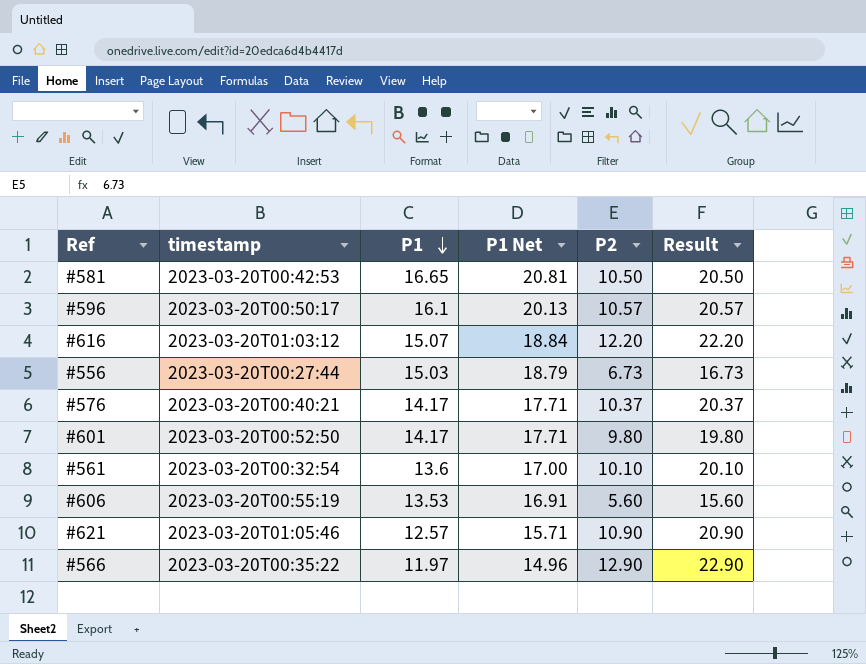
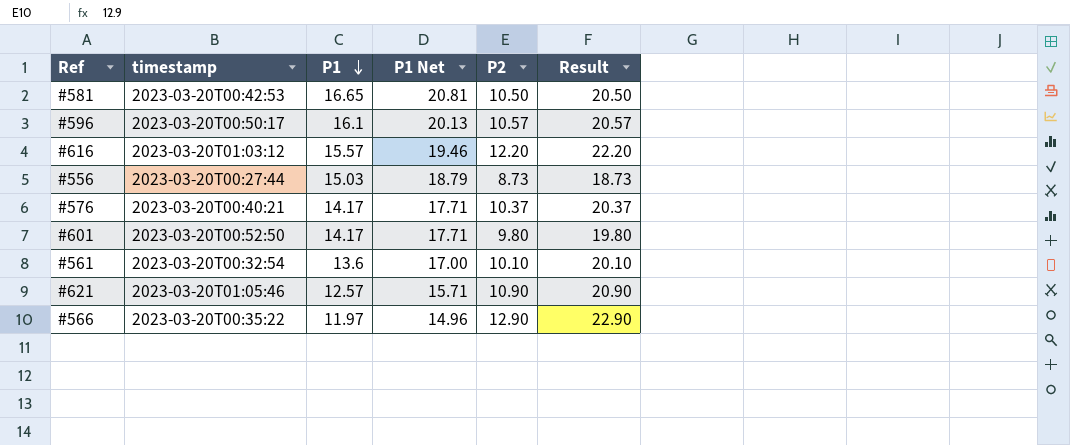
row #606: 2023-03-20T00:55:19 | 13.53 | 16.91 | 5.60 | 15.60 -> none
#616 | P1: 15.07 -> 15.57
#616 | P1 Net: 18.84 -> 19.46
#556 | P2: 6.73 -> 8.73
#556 | Result: 16.73 -> 18.73

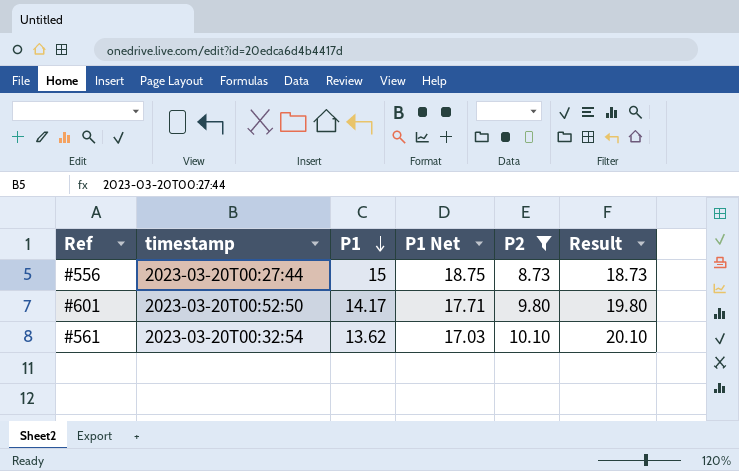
filter: none -> P2 <= 10.10
#556 | P1: 15.03 -> 15
#556 | P1 Net: 18.79 -> 18.75
#561 | P1: 13.6 -> 13.62
#561 | P1 Net: 17.00 -> 17.03

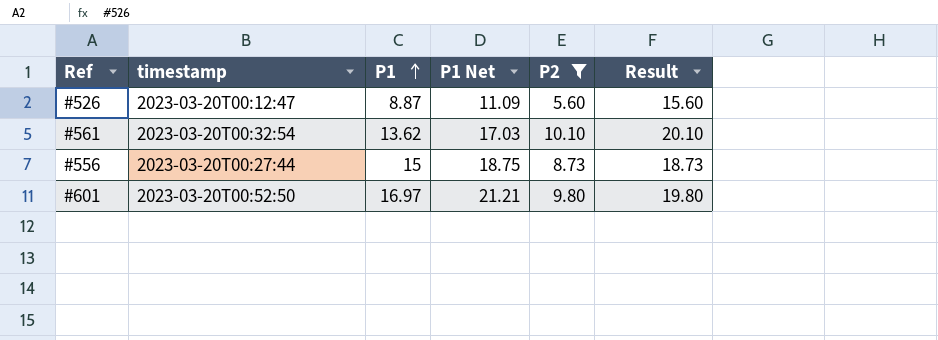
row order: P1 descending -> P1 ascending
row #526: none -> 2023-03-20T00:12:47 | 8.87 | 11.09 | 5.60 | 15.60
#601 | P1: 14.17 -> 16.97
#601 | P1 Net: 17.71 -> 21.21

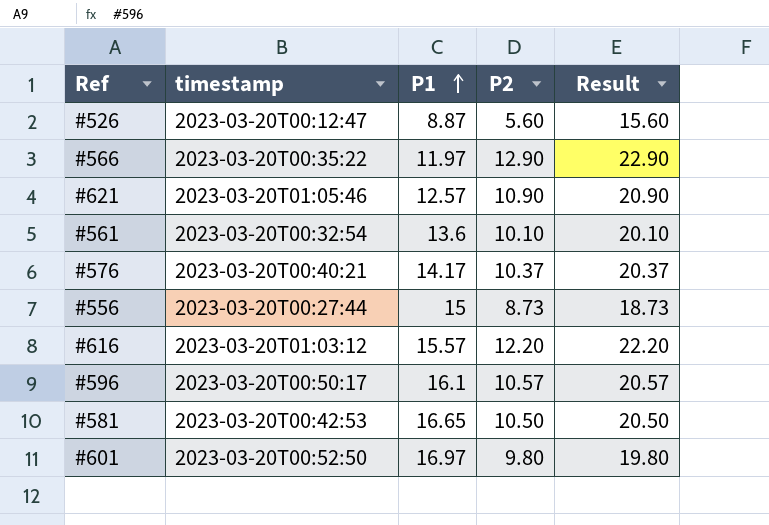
filter: P2 <= 10.10 -> none
column P1 Net | formula: [P1] * 1.25 -> none
#561 | P1: 13.62 -> 13.6

